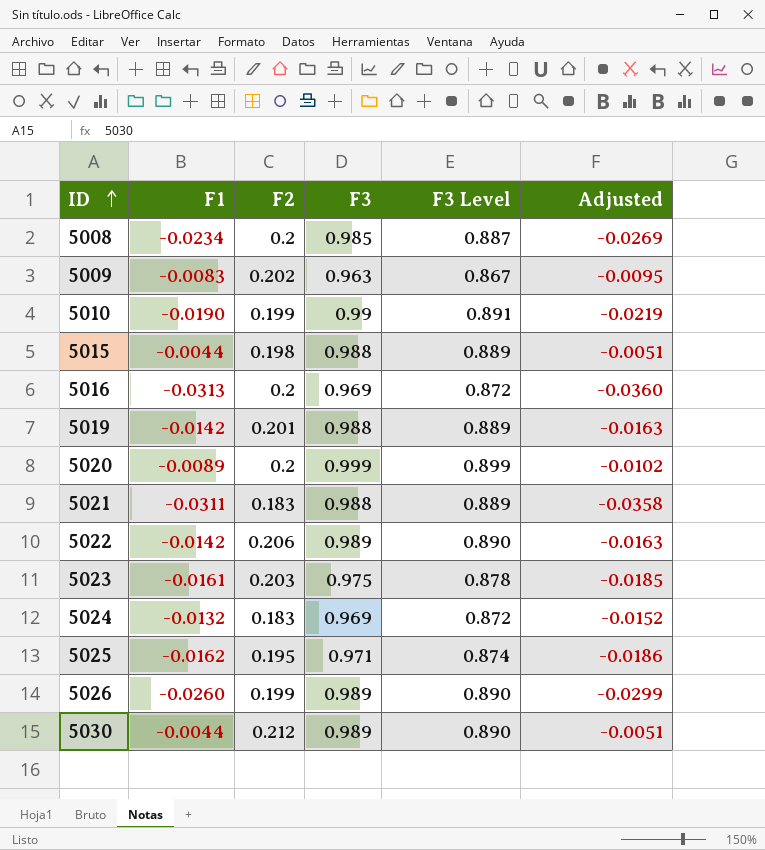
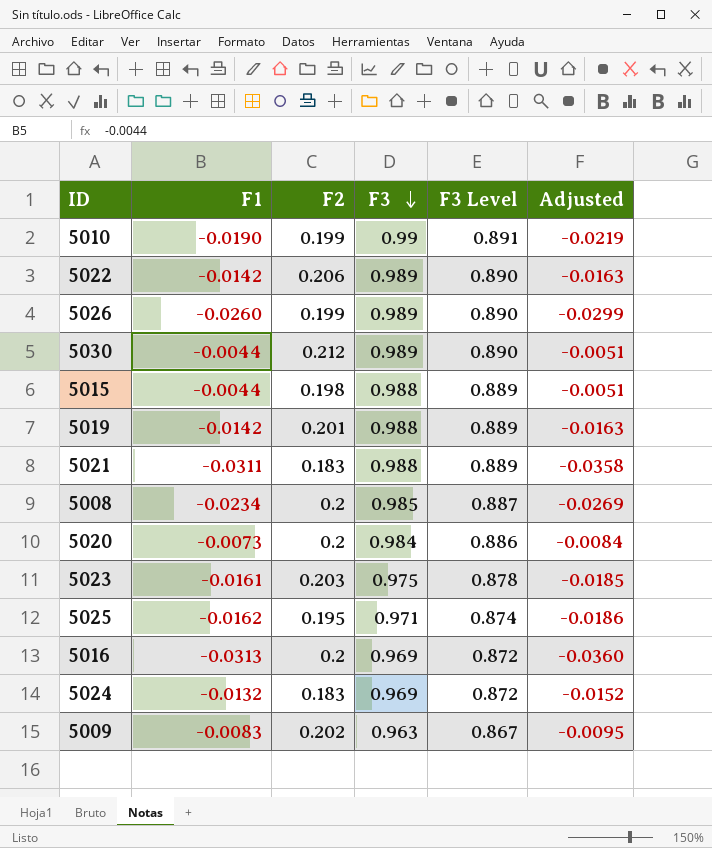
row order: ID ascending -> F3 descending
5020 | F1: -0.0089 -> -0.0073
5020 | F3: 0.999 -> 0.984
5020 | F3 Level: 0.899 -> 0.886
5020 | Adjusted: -0.0102 -> -0.0084

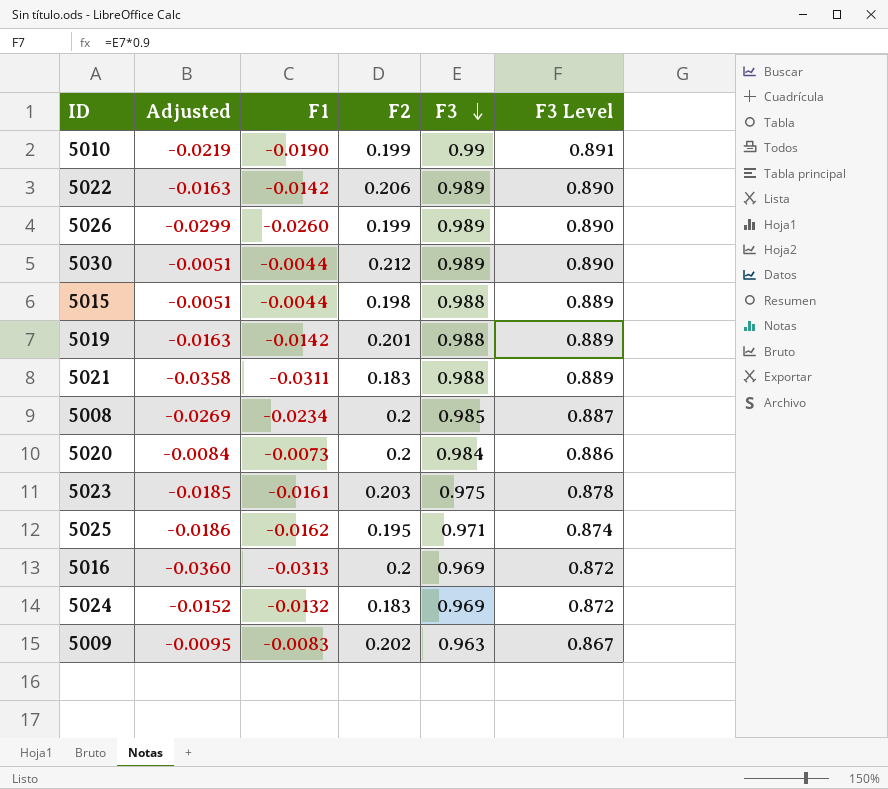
column Adjusted | position: 6 -> 2

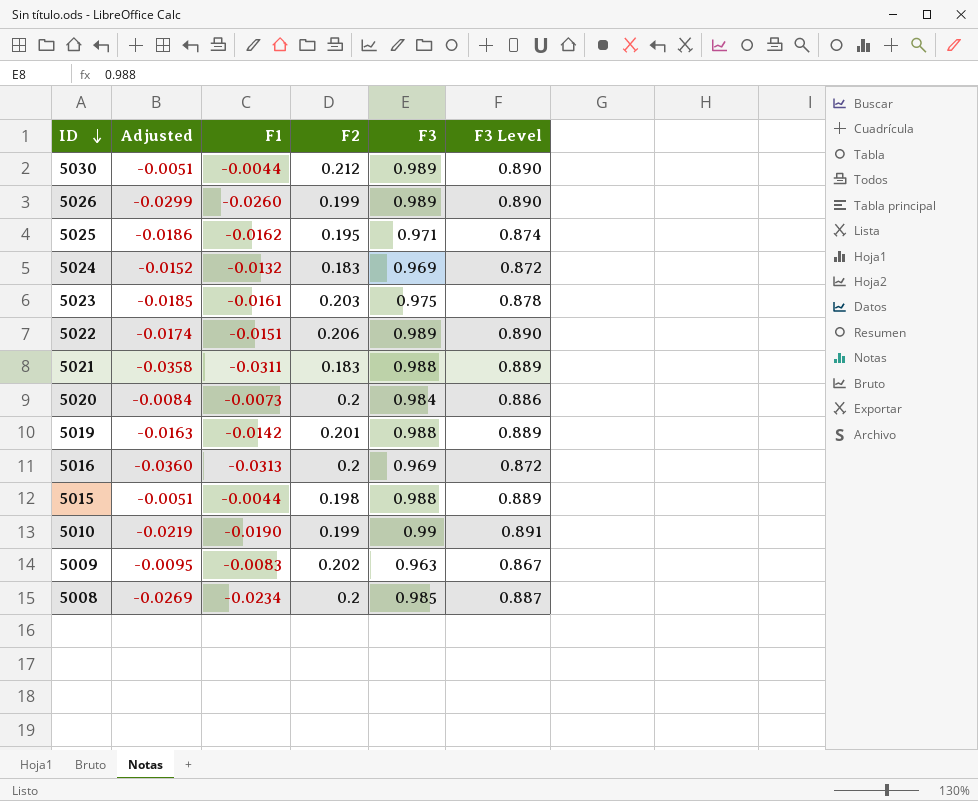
row order: F3 descending -> ID descending
5022 | Adjusted: -0.0163 -> -0.0174
5022 | F1: -0.0142 -> -0.0151

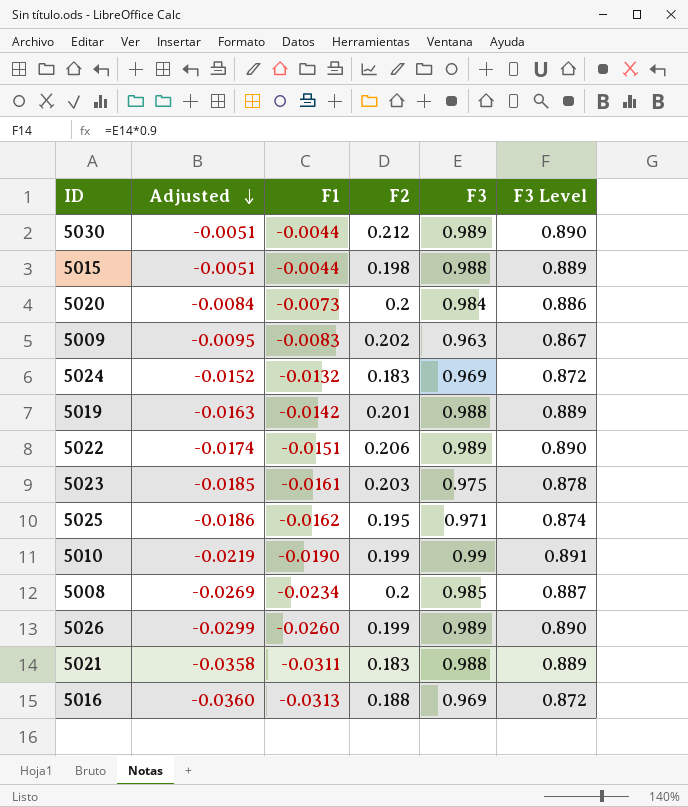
row order: ID descending -> Adjusted descending
5016 | F2: 0.2 -> 0.188

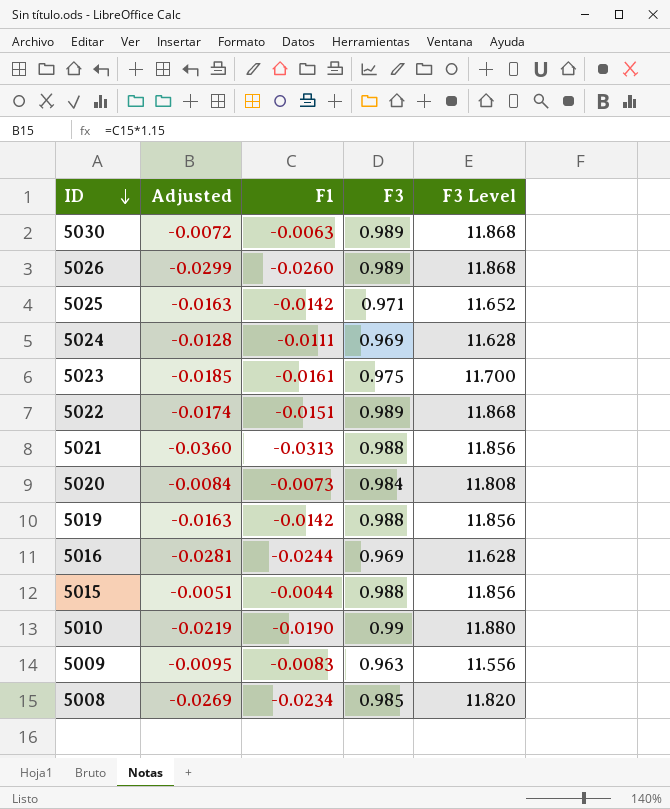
row order: Adjusted descending -> ID descending
column F2 | position: 4 -> none
column F3 Level | formula: [F3] * 0.9 -> [F3] * 12
5030 | Adjusted: -0.0051 -> -0.0072
5030 | F1: -0.0044 -> -0.0063
5025 | Adjusted: -0.0186 -> -0.0163
5025 | F1: -0.0162 -> -0.0142
5024 | Adjusted: -0.0152 -> -0.0128
5024 | F1: -0.0132 -> -0.0111
5021 | Adjusted: -0.0358 -> -0.0360
5021 | F1: -0.0311 -> -0.0313
5016 | Adjusted: -0.0360 -> -0.0281
5016 | F1: -0.0313 -> -0.0244

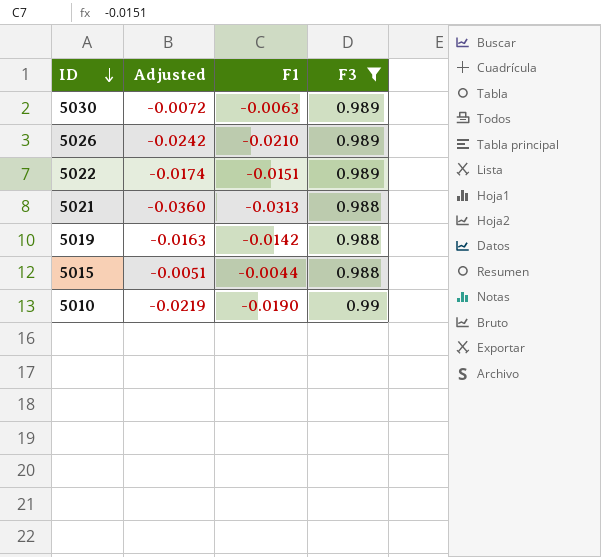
filter: none -> F3 >= 0.988
column F3 Level | formula: [F3] * 12 -> none
5026 | Adjusted: -0.0299 -> -0.0242
5026 | F1: -0.0260 -> -0.0210

